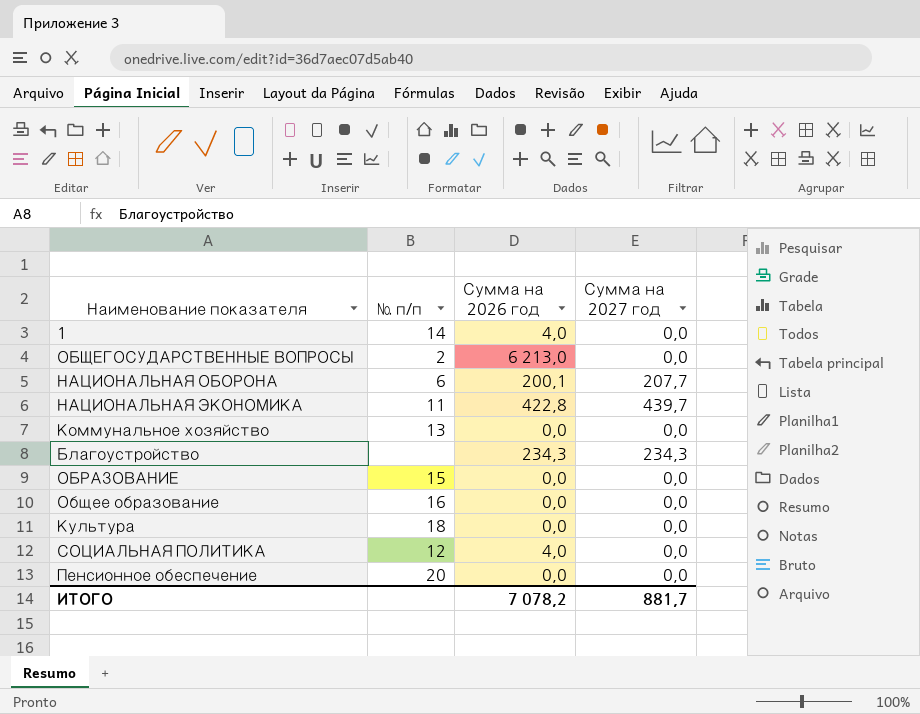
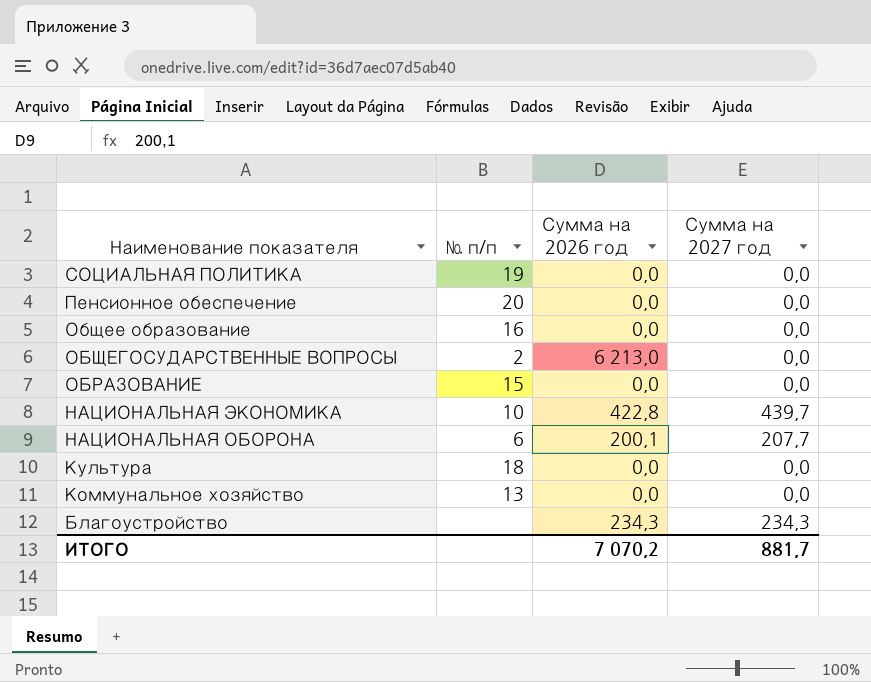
row order: none -> Наименование показателя descending
row 1: 14 | 4,0 | 0,0 -> none
СОЦИАЛЬНАЯ ПОЛИТИКА | № п/п: 12 -> 19
СОЦИАЛЬНАЯ ПОЛИТИКА | Сумма на 2026 год: 4,0 -> 0,0
НАЦИОНАЛЬНАЯ ЭКОНОМИКА | № п/п: 11 -> 10
ИТОГО | Сумма на 2026 год: 7 078,2 -> 7 070,2

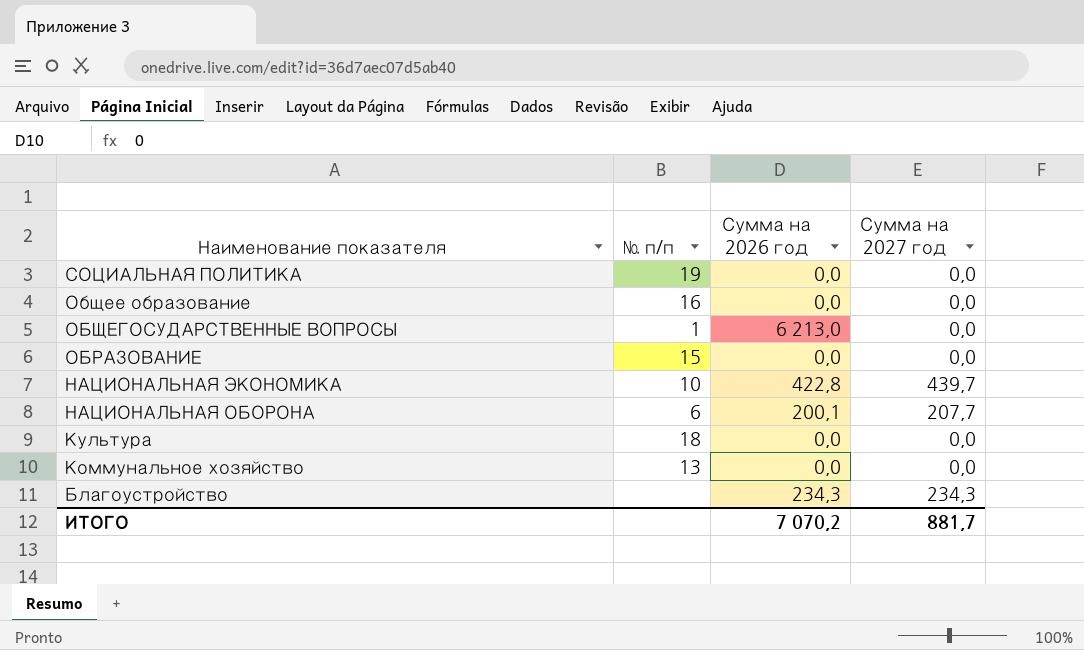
row Пенсионное обеспечение: 20 | 0,0 | 0,0 -> none
ОБЩЕГОСУДАРСТВЕННЫЕ ВОПРОСЫ | № п/п: 2 -> 1

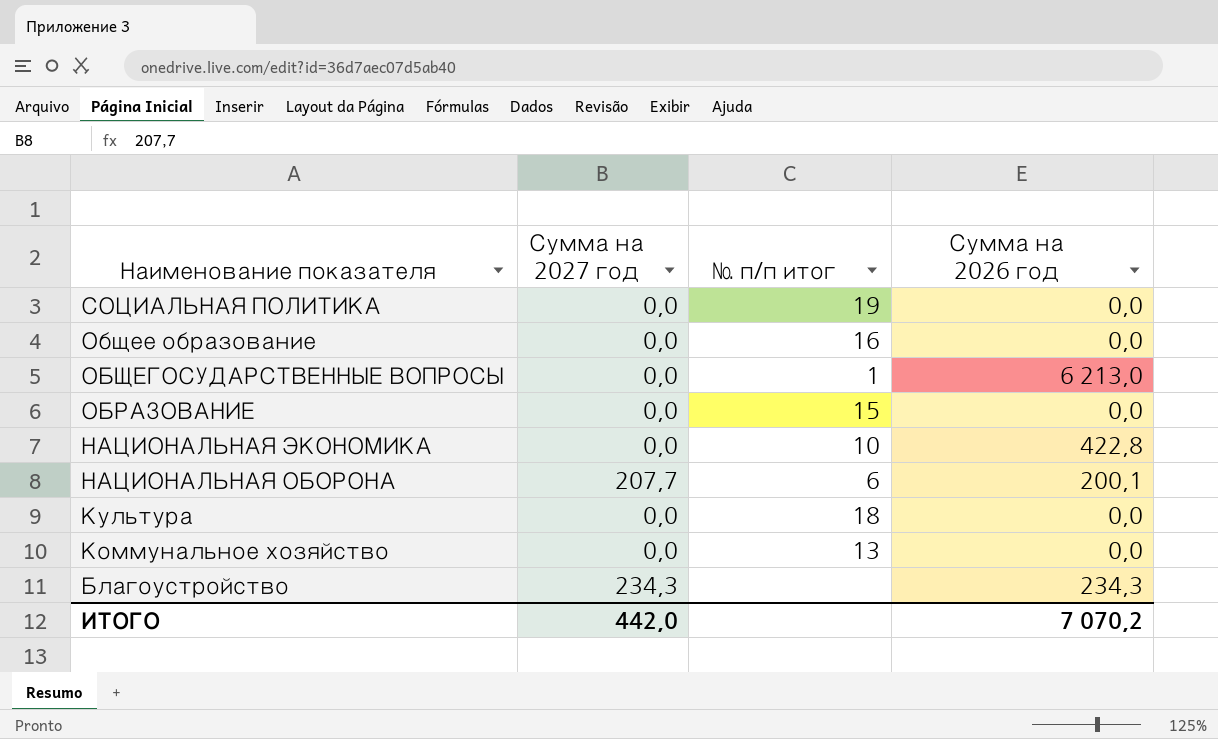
column Сумма на 2027 год | position: 4 -> 2
column name: № п/п -> № п/п итог
НАЦИОНАЛЬНАЯ ЭКОНОМИКА | Сумма на 2027 год: 439,7 -> 0,0
ИТОГО | Сумма на 2027 год: 881,7 -> 442,0

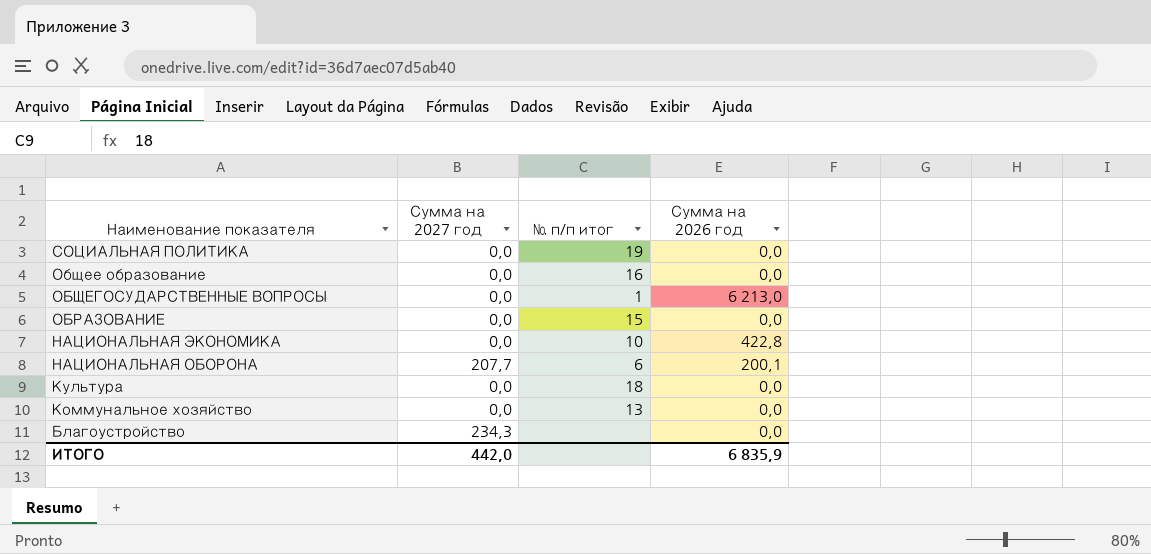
Благоустройство | Сумма на 2026 год: 234,3 -> 0,0
ИТОГО | Сумма на 2026 год: 7 070,2 -> 6 835,9

